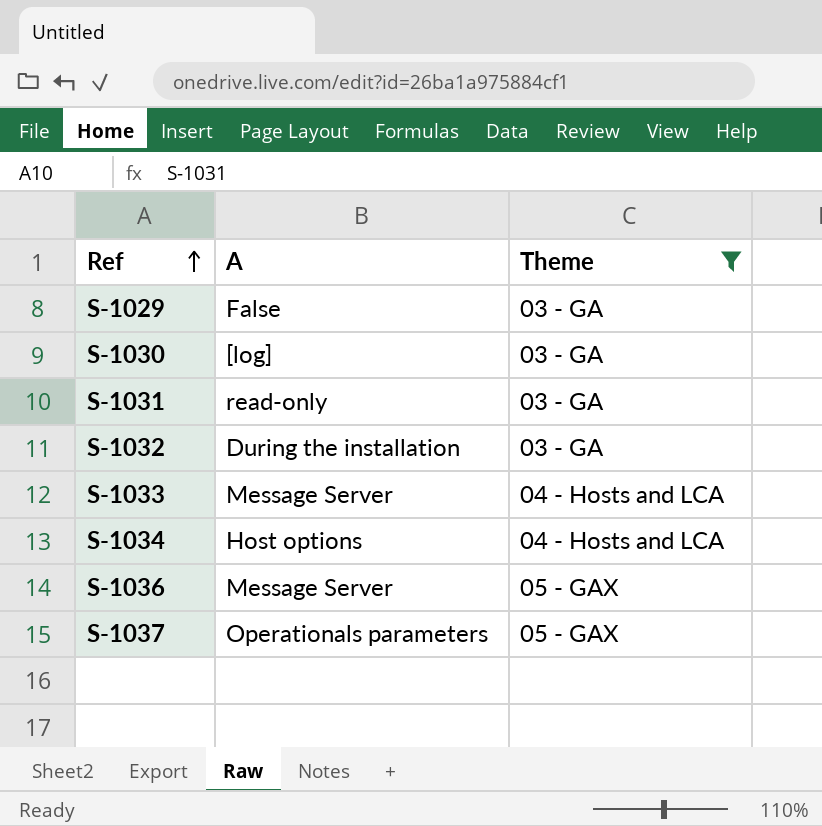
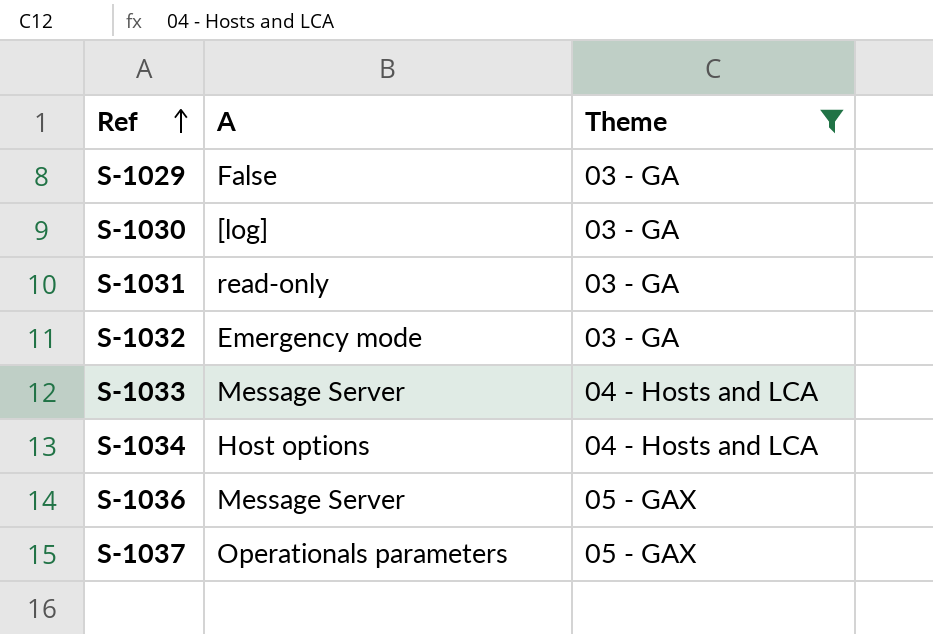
S-1032 | A: During the installation -> Emergency mode

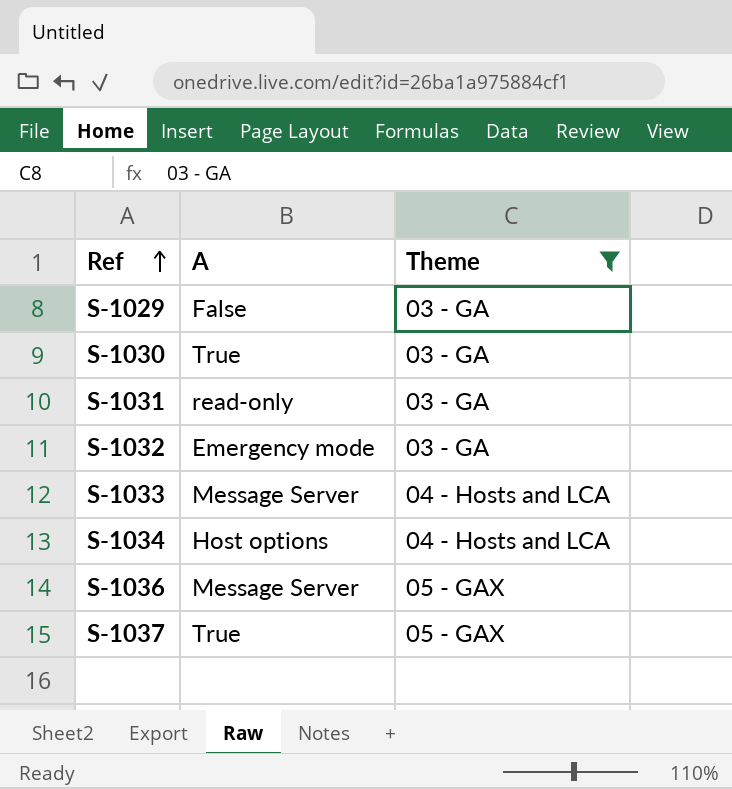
S-1030 | A: [log] -> True
S-1037 | A: Operationals parameters -> True

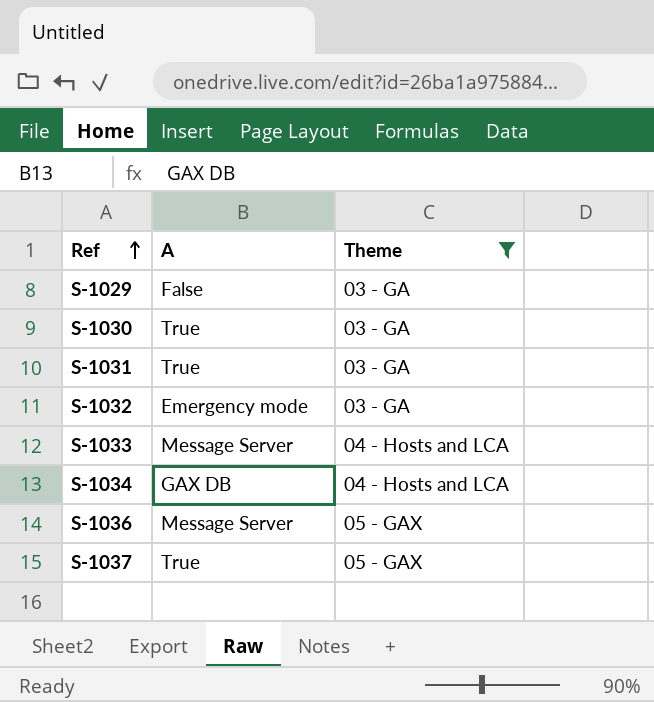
S-1031 | A: read-only -> True
S-1034 | A: Host options -> GAX DB

